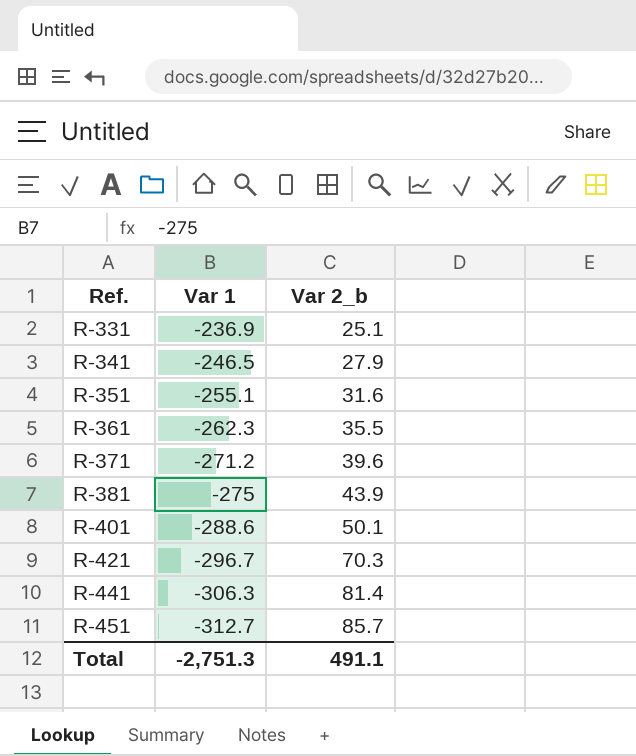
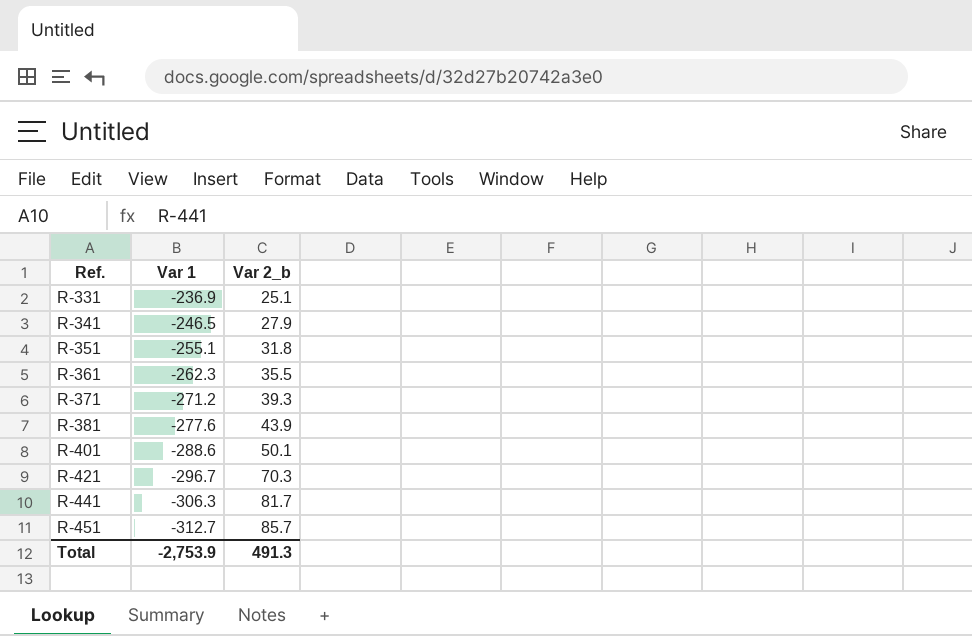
R-351 | Var 2_b: 31.6 -> 31.8
R-371 | Var 2_b: 39.6 -> 39.3
R-381 | Var 1: -275 -> -277.6
R-441 | Var 2_b: 81.4 -> 81.7
Total | Var 1: -2,751.3 -> -2,753.9
Total | Var 2_b: 491.1 -> 491.3

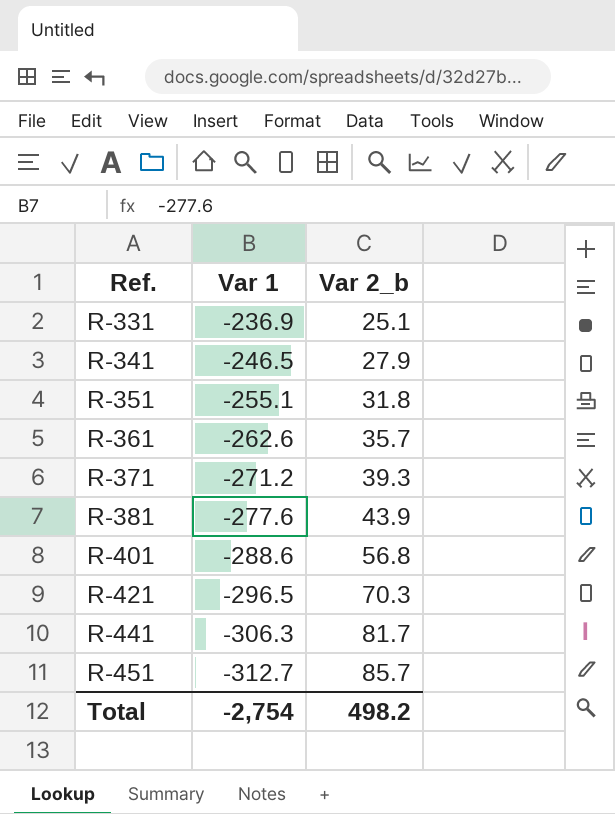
R-361 | Var 1: -262.3 -> -262.6
R-361 | Var 2_b: 35.5 -> 35.7
R-401 | Var 2_b: 50.1 -> 56.8
R-421 | Var 1: -296.7 -> -296.5
Total | Var 1: -2,753.9 -> -2,754
Total | Var 2_b: 491.3 -> 498.2

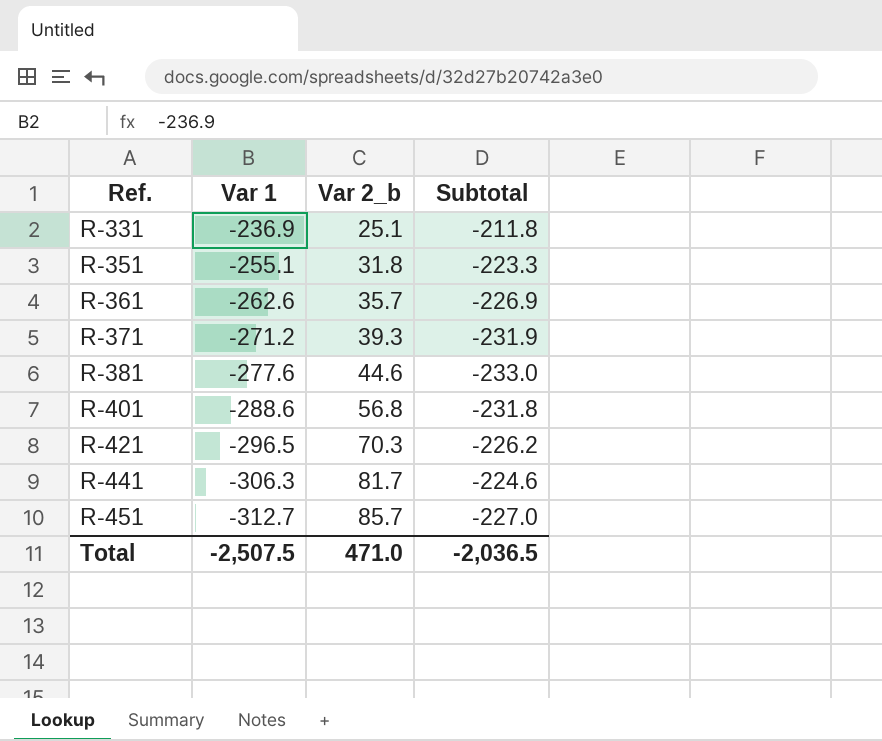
column Subtotal | formula: none -> [Var 1] + [Var 2_b]
row R-341: -246.5 | 27.9 -> none
R-381 | Var 2_b: 43.9 -> 44.6
Total | Var 1: -2,754 -> -2,507.5
Total | Var 2_b: 498.2 -> 471.0

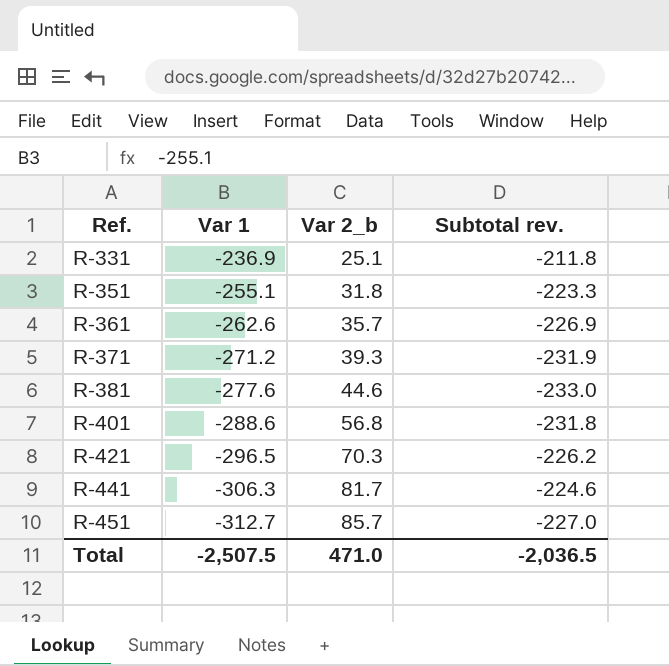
column name: Subtotal -> Subtotal rev.

